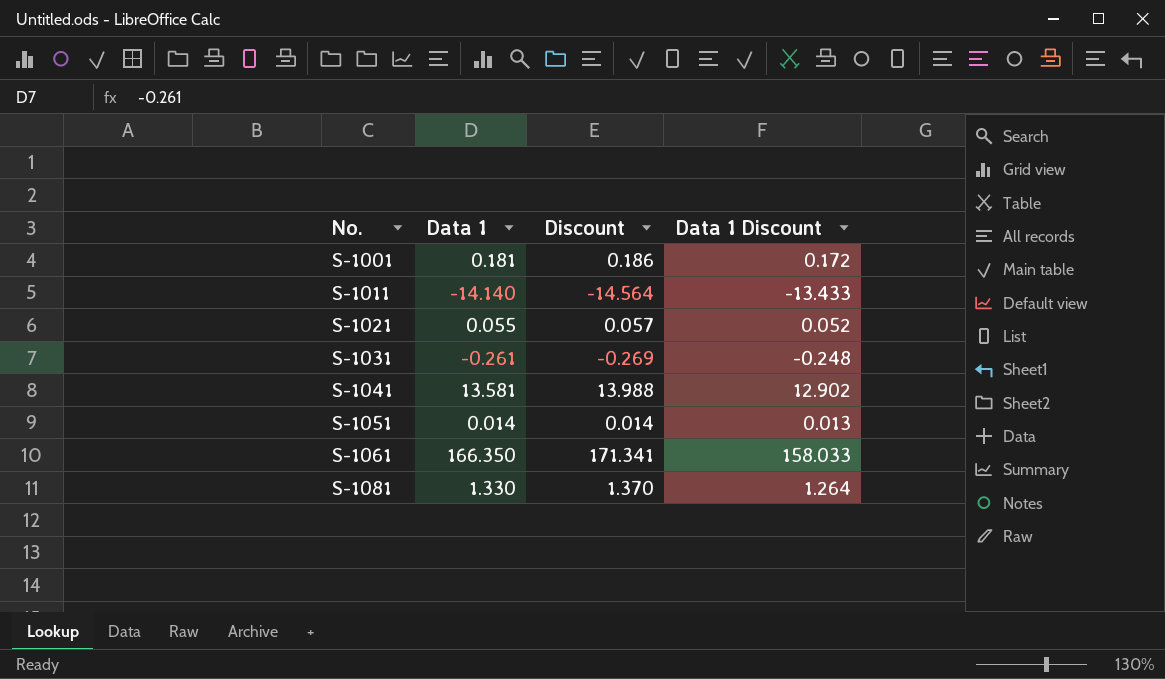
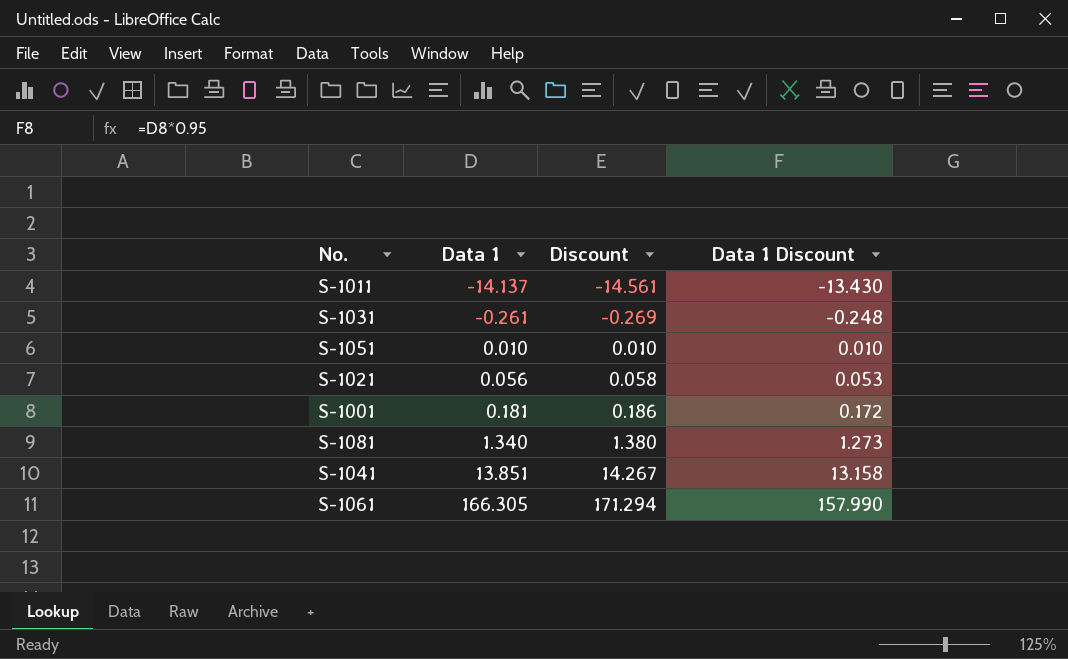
row order: No. ascending -> Data 1 ascending
S-1011 | Data 1: -14.140 -> -14.137
S-1011 | Discount: -14.564 -> -14.561
S-1011 | Data 1 Discount: -13.433 -> -13.430
S-1051 | Data 1: 0.014 -> 0.010
S-1051 | Discount: 0.014 -> 0.010
S-1051 | Data 1 Discount: 0.013 -> 0.010
S-1021 | Data 1: 0.055 -> 0.056
S-1021 | Discount: 0.057 -> 0.058
S-1021 | Data 1 Discount: 0.052 -> 0.053
S-1081 | Data 1: 1.330 -> 1.340
S-1081 | Discount: 1.370 -> 1.380
S-1081 | Data 1 Discount: 1.264 -> 1.273
S-1041 | Data 1: 13.581 -> 13.851
S-1041 | Discount: 13.988 -> 14.267
S-1041 | Data 1 Discount: 12.902 -> 13.158
S-1061 | Data 1: 166.350 -> 166.305
S-1061 | Discount: 171.341 -> 171.294
S-1061 | Data 1 Discount: 158.033 -> 157.990

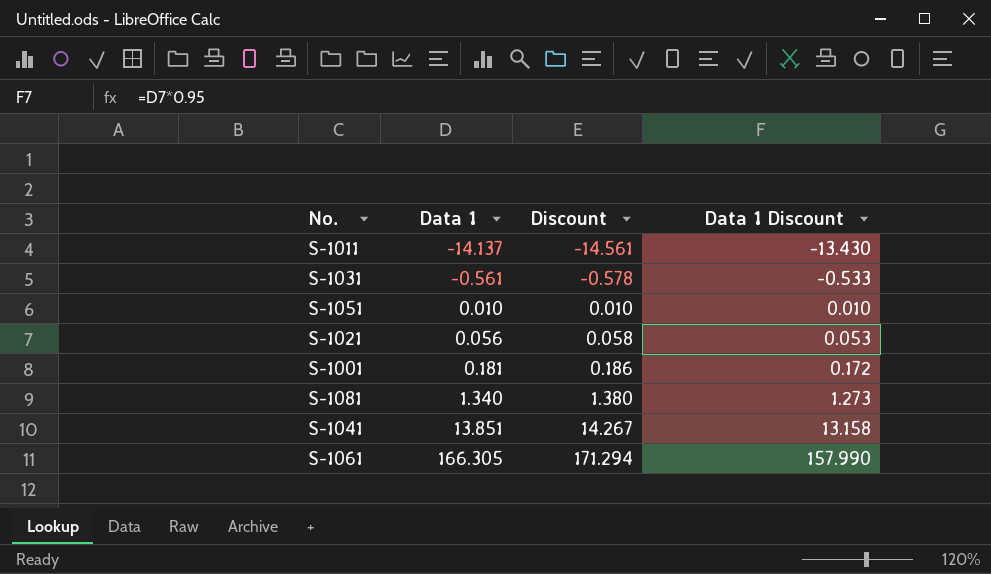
S-1031 | Data 1: -0.261 -> -0.561
S-1031 | Discount: -0.269 -> -0.578
S-1031 | Data 1 Discount: -0.248 -> -0.533

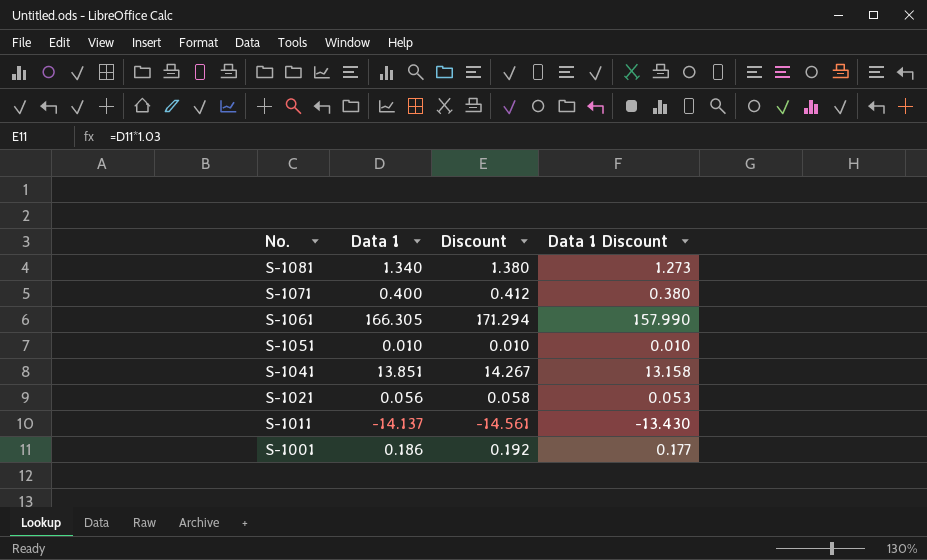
row order: Data 1 ascending -> No. descending
row S-1031: -0.561 | -0.578 | -0.533 -> none
row S-1071: none -> 0.400 | 0.412 | 0.380
S-1001 | Data 1: 0.181 -> 0.186
S-1001 | Discount: 0.186 -> 0.192
S-1001 | Data 1 Discount: 0.172 -> 0.177

